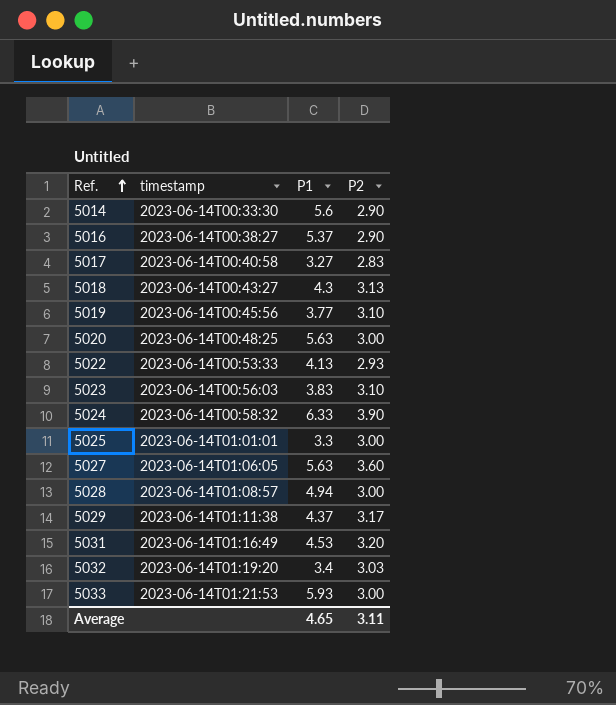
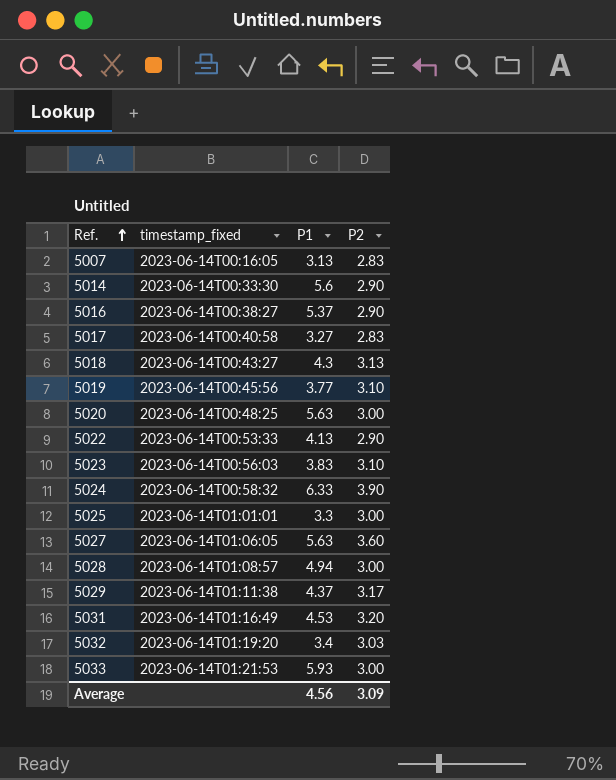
column name: timestamp -> timestamp_fixed
row 5007: none -> 2023-06-14T00:16:05 | 3.13 | 2.83
5022 | P2: 2.93 -> 2.90
Average | P1: 4.65 -> 4.56
Average | P2: 3.11 -> 3.09

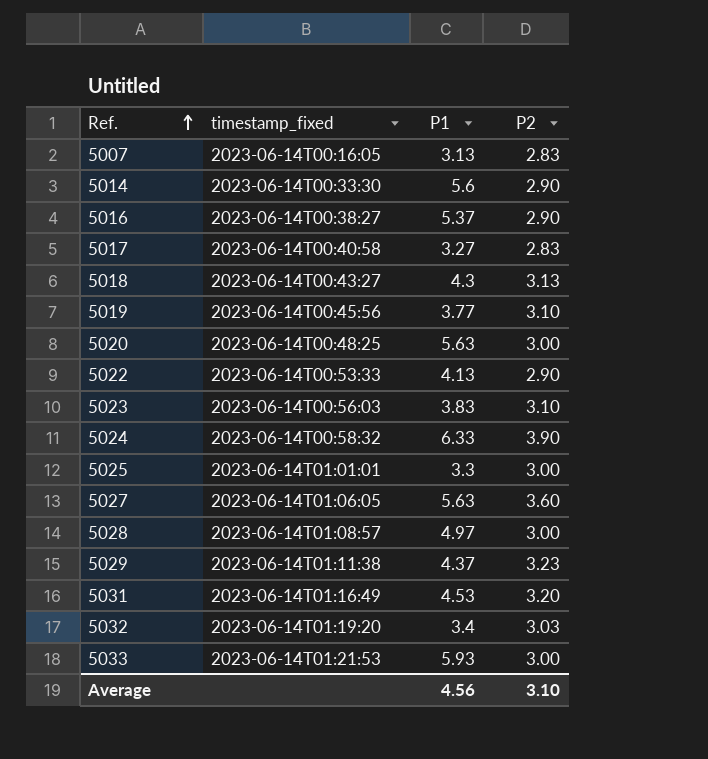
5028 | P1: 4.94 -> 4.97
5029 | P2: 3.17 -> 3.23
Average | P2: 3.09 -> 3.10

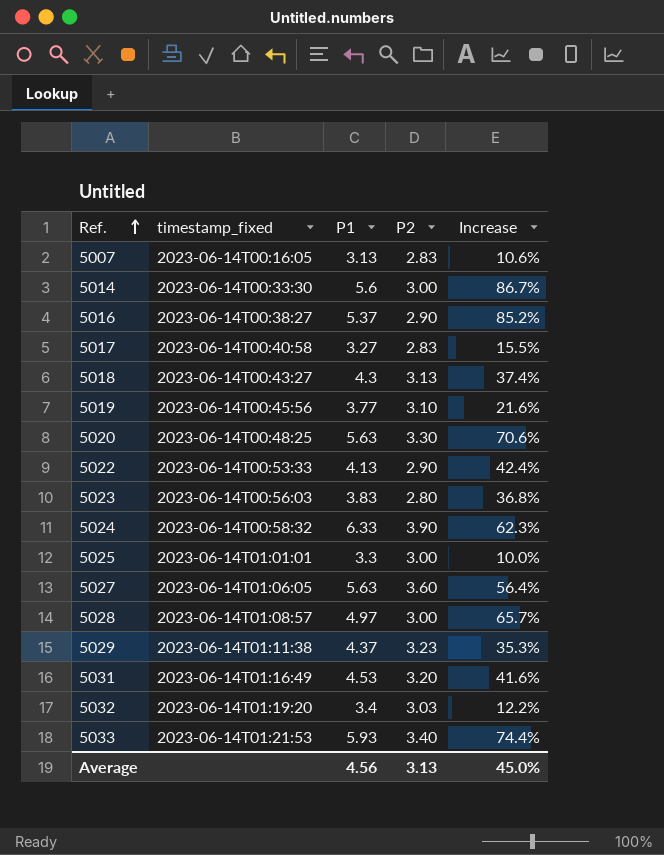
column Increase | formula: none -> ([P1] - [P2]) / [P2]
5014 | P2: 2.90 -> 3.00
5020 | P2: 3.00 -> 3.30
5023 | P2: 3.10 -> 2.80
5033 | P2: 3.00 -> 3.40
Average | P2: 3.10 -> 3.13

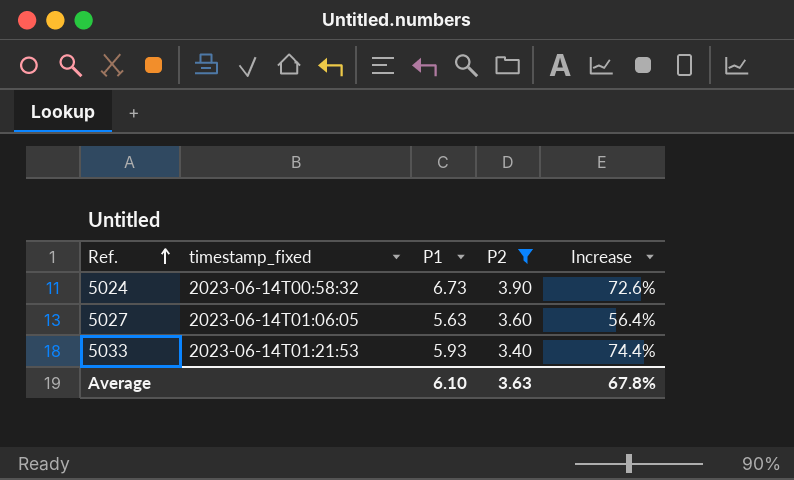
filter: none -> P2 >= 3.40
5024 | P1: 6.33 -> 6.73
5024 | Increase: 62.3% -> 72.6%
Average | P1: 4.56 -> 6.10
Average | P2: 3.13 -> 3.63
Average | Increase: 45.0% -> 67.8%

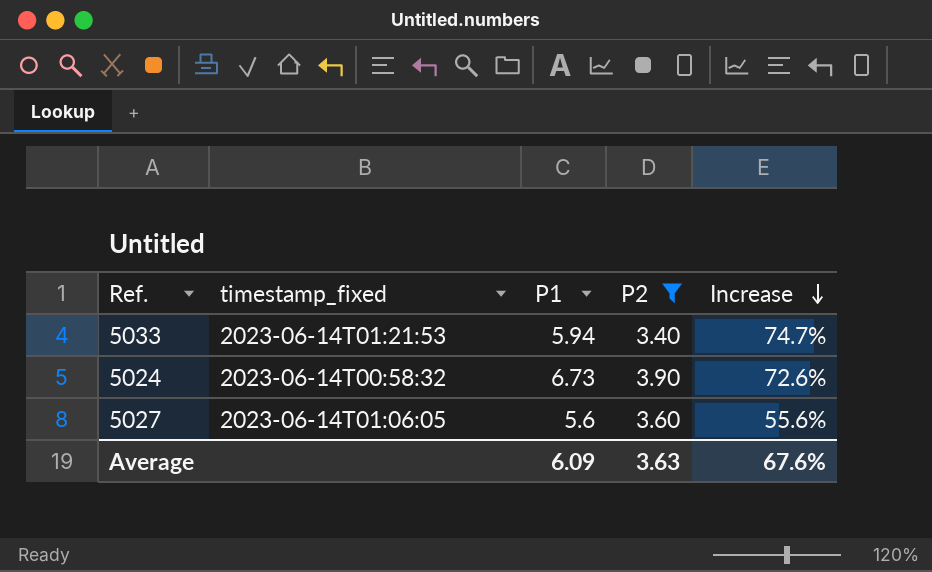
row order: Ref. ascending -> Increase descending
5033 | P1: 5.93 -> 5.94
5033 | Increase: 74.4% -> 74.7%
5027 | P1: 5.63 -> 5.6
5027 | Increase: 56.4% -> 55.6%
Average | P1: 6.10 -> 6.09
Average | Increase: 67.8% -> 67.6%

